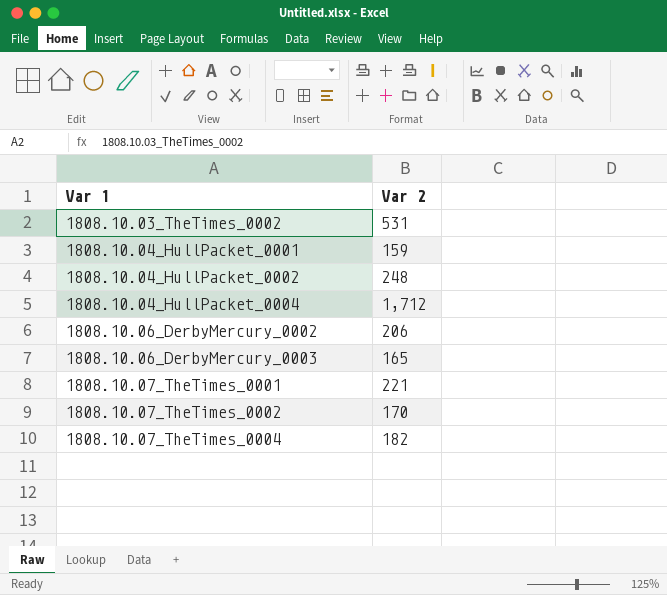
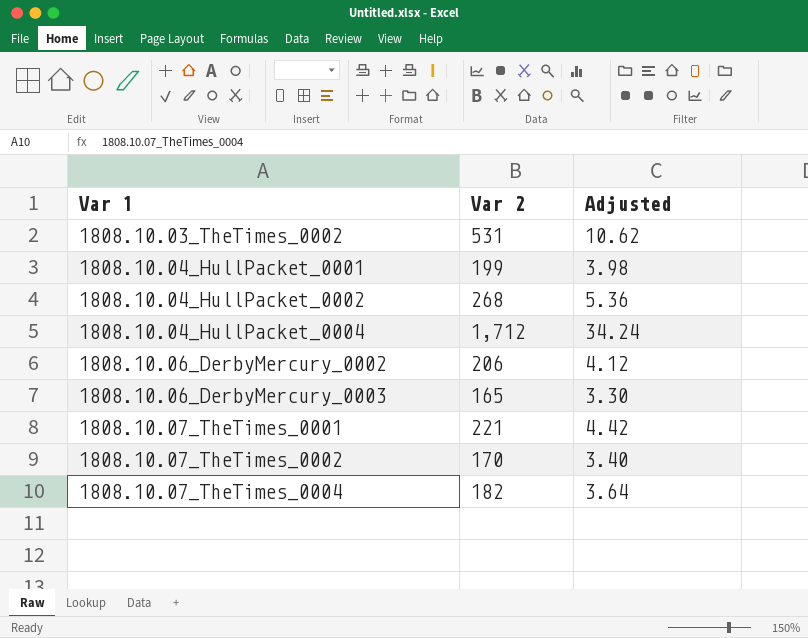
column Adjusted | formula: none -> [Var 2] * 0.02
1808.10.04_HullPacket_0001 | Var 2: 159 -> 199
1808.10.04_HullPacket_0002 | Var 2: 248 -> 268

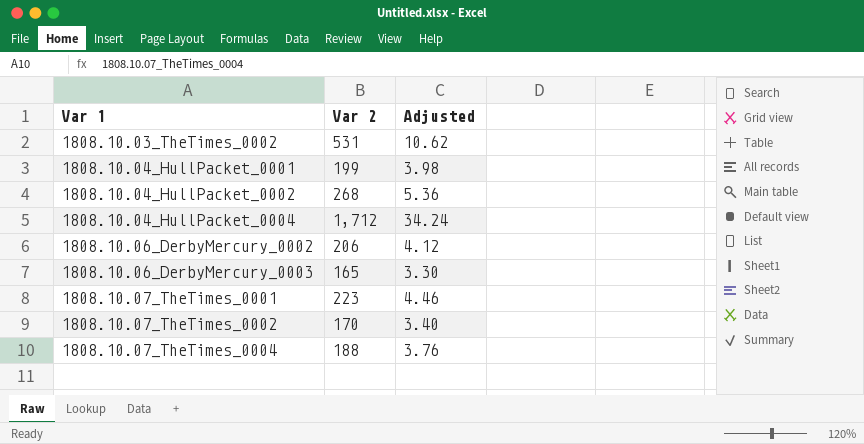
1808.10.07_TheTimes_0001 | Var 2: 221 -> 223
1808.10.07_TheTimes_0001 | Adjusted: 4.42 -> 4.46
1808.10.07_TheTimes_0004 | Var 2: 182 -> 188
1808.10.07_TheTimes_0004 | Adjusted: 3.64 -> 3.76

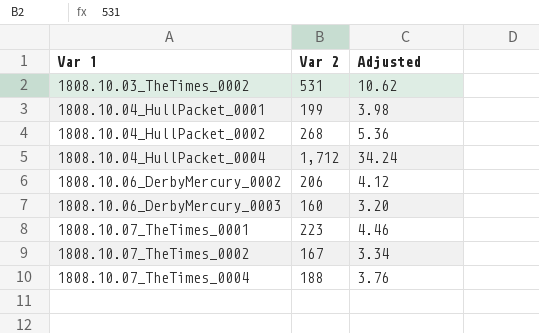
1808.10.06_DerbyMercury_0003 | Var 2: 165 -> 160
1808.10.06_DerbyMercury_0003 | Adjusted: 3.30 -> 3.20
1808.10.07_TheTimes_0002 | Var 2: 170 -> 167
1808.10.07_TheTimes_0002 | Adjusted: 3.40 -> 3.34

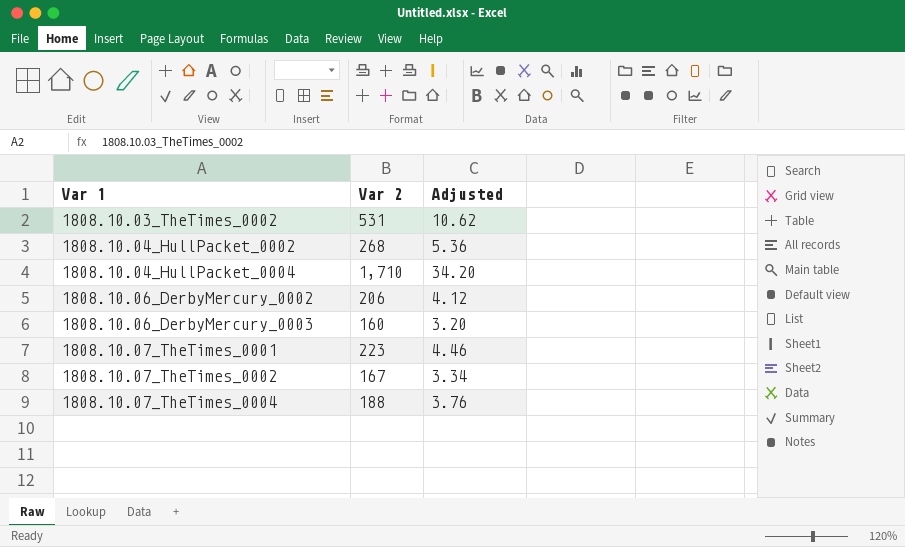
row 1808.10.04_HullPacket_0001: 199 | 3.98 -> none
1808.10.04_HullPacket_0004 | Var 2: 1,712 -> 1,710
1808.10.04_HullPacket_0004 | Adjusted: 34.24 -> 34.20

